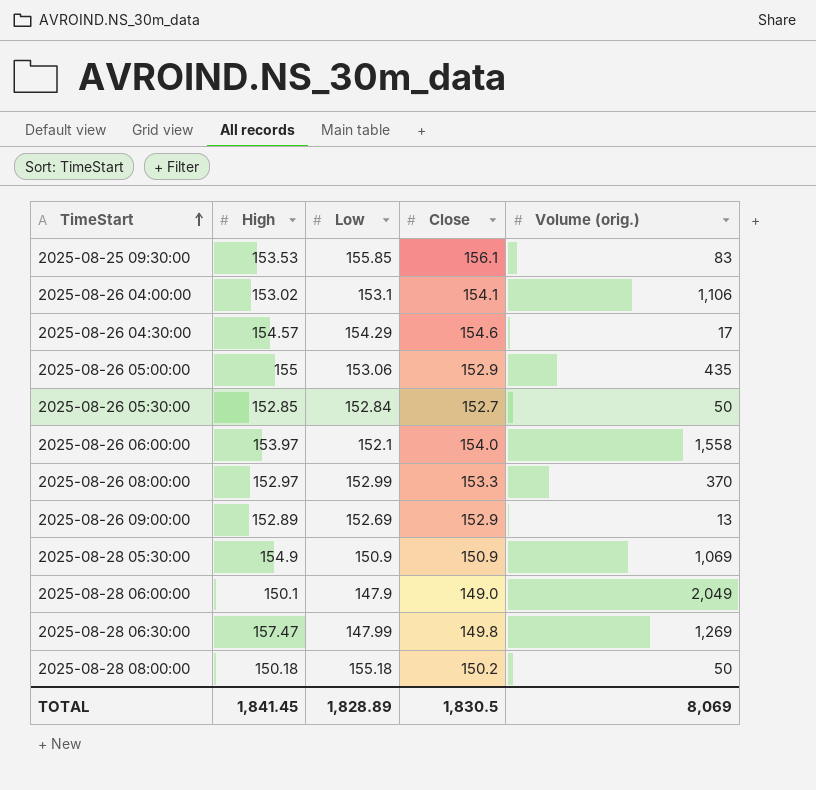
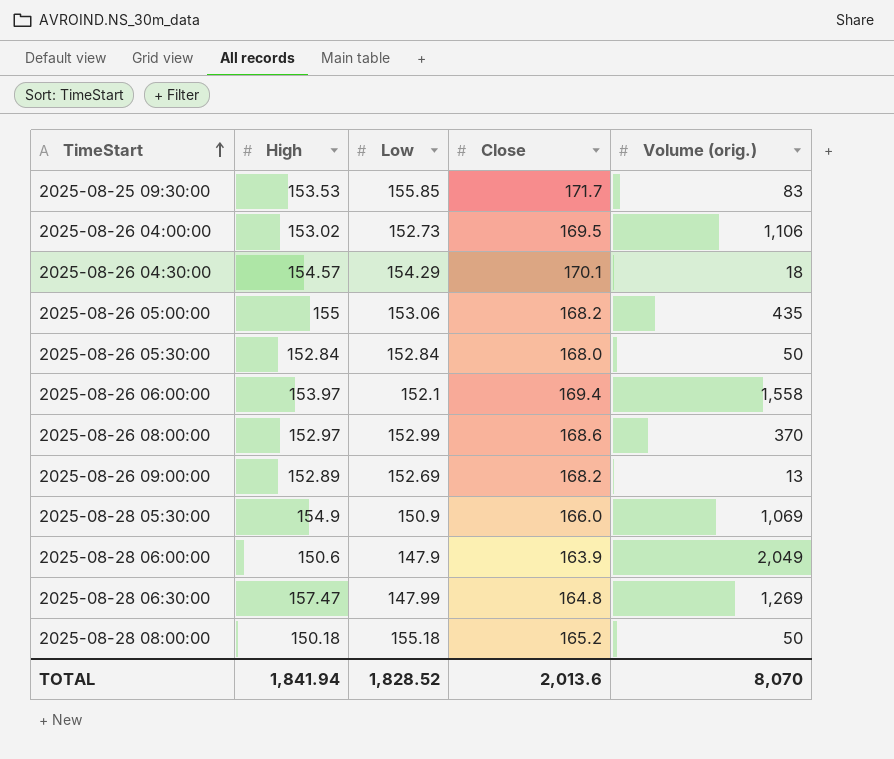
2025-08-25 09:30:00 | Close: 156.1 -> 171.7
2025-08-26 04:00:00 | Low: 153.1 -> 152.73
2025-08-26 04:00:00 | Close: 154.1 -> 169.5
2025-08-26 04:30:00 | Close: 154.6 -> 170.1
2025-08-26 04:30:00 | Volume (orig.): 17 -> 18
2025-08-26 05:00:00 | Close: 152.9 -> 168.2
2025-08-26 05:30:00 | High: 152.85 -> 152.84
2025-08-26 05:30:00 | Close: 152.7 -> 168.0
2025-08-26 06:00:00 | Close: 154.0 -> 169.4
2025-08-26 08:00:00 | Close: 153.3 -> 168.6
2025-08-26 09:00:00 | Close: 152.9 -> 168.2
2025-08-28 05:30:00 | Close: 150.9 -> 166.0
2025-08-28 06:00:00 | High: 150.1 -> 150.6
2025-08-28 06:00:00 | Close: 149.0 -> 163.9
2025-08-28 06:30:00 | Close: 149.8 -> 164.8
2025-08-28 08:00:00 | Close: 150.2 -> 165.2
TOTAL | High: 1,841.45 -> 1,841.94
TOTAL | Low: 1,828.89 -> 1,828.52
TOTAL | Close: 1,830.5 -> 2,013.6
TOTAL | Volume (orig.): 8,069 -> 8,070

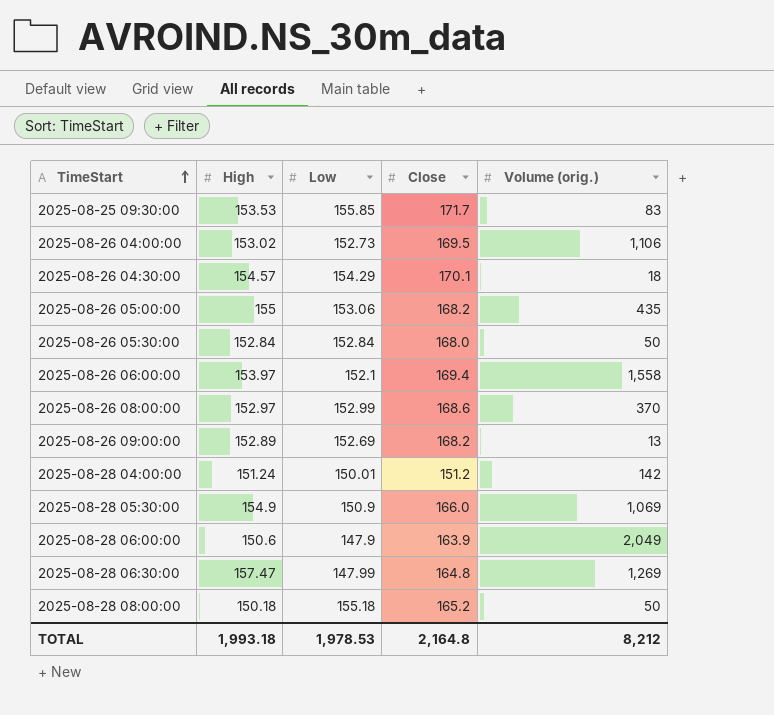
row 2025-08-28 04:00:00: none -> 151.24 | 150.01 | 151.2 | 142
TOTAL | High: 1,841.94 -> 1,993.18
TOTAL | Low: 1,828.52 -> 1,978.53
TOTAL | Close: 2,013.6 -> 2,164.8
TOTAL | Volume (orig.): 8,070 -> 8,212

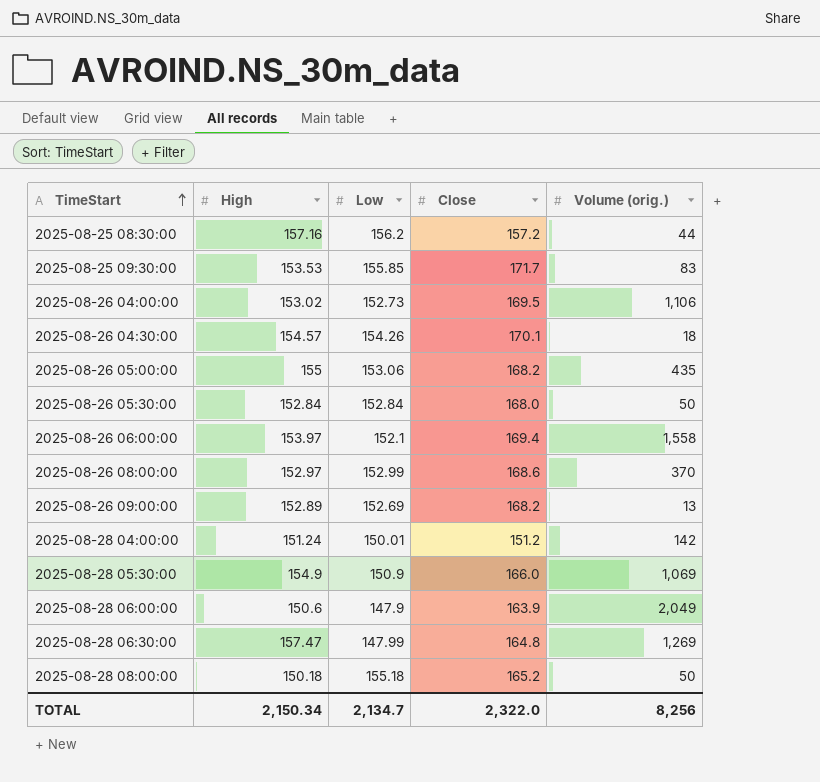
row 2025-08-25 08:30:00: none -> 157.16 | 156.2 | 157.2 | 44
2025-08-26 04:30:00 | Low: 154.29 -> 154.26
TOTAL | High: 1,993.18 -> 2,150.34
TOTAL | Low: 1,978.53 -> 2,134.7
TOTAL | Close: 2,164.8 -> 2,322.0
TOTAL | Volume (orig.): 8,212 -> 8,256

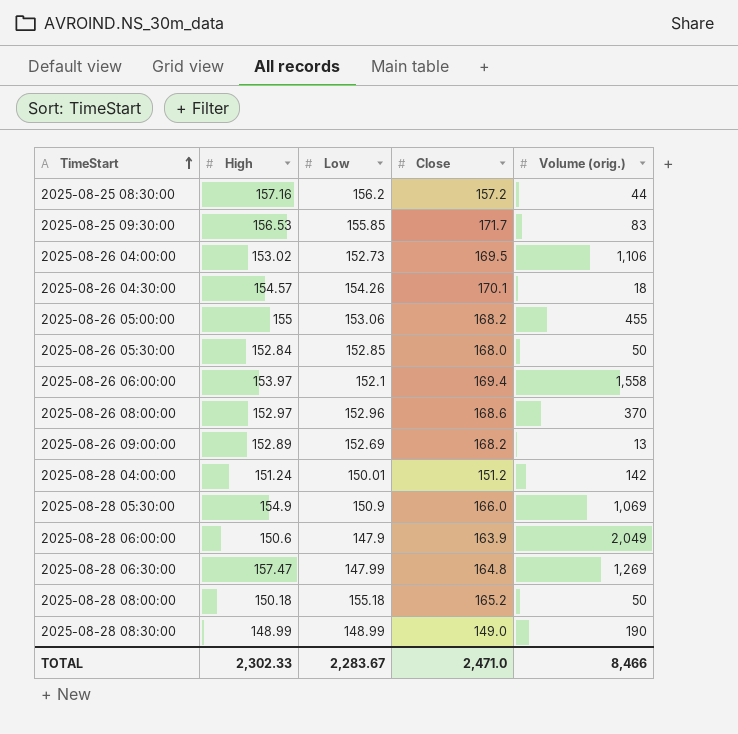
2025-08-25 09:30:00 | High: 153.53 -> 156.53
2025-08-26 05:00:00 | Volume (orig.): 435 -> 455
2025-08-26 05:30:00 | Low: 152.84 -> 152.85
2025-08-26 08:00:00 | Low: 152.99 -> 152.96
row 2025-08-28 08:30:00: none -> 148.99 | 148.99 | 149.0 | 190
TOTAL | High: 2,150.34 -> 2,302.33
TOTAL | Low: 2,134.7 -> 2,283.67
TOTAL | Close: 2,322.0 -> 2,471.0
TOTAL | Volume (orig.): 8,256 -> 8,466

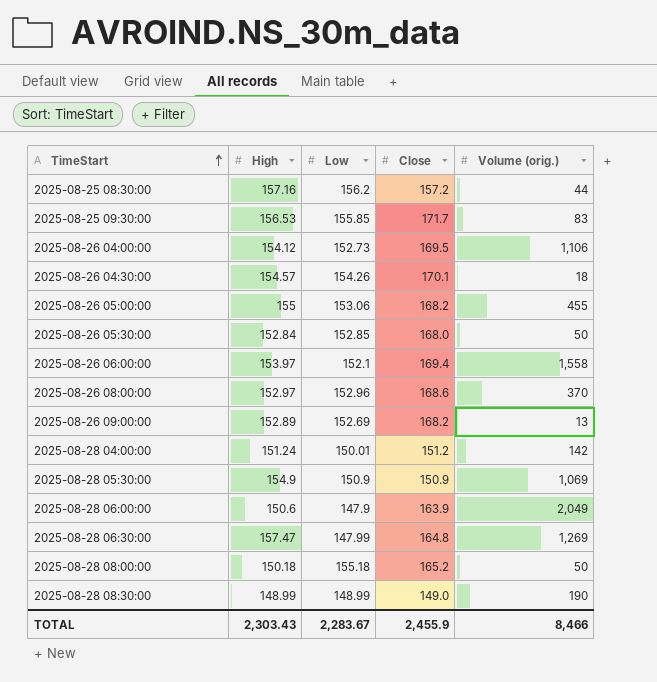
2025-08-26 04:00:00 | High: 153.02 -> 154.12
2025-08-28 05:30:00 | Close: 166.0 -> 150.9
TOTAL | High: 2,302.33 -> 2,303.43
TOTAL | Close: 2,471.0 -> 2,455.9

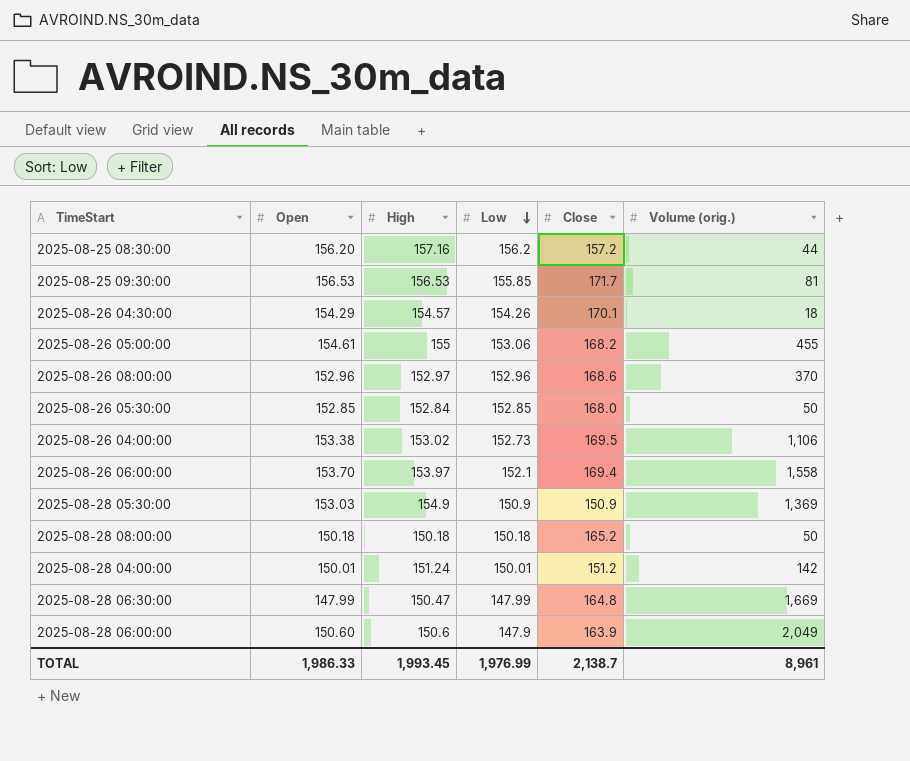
row order: TimeStart ascending -> Low descending
column Open | position: none -> 2
row 2025-08-26 09:00:00: 152.89 | 152.69 | 168.2 | 13 -> none
row 2025-08-28 08:30:00: 148.99 | 148.99 | 149.0 | 190 -> none
2025-08-25 09:30:00 | Volume (orig.): 83 -> 81
2025-08-26 04:00:00 | High: 154.12 -> 153.02
2025-08-28 05:30:00 | Volume (orig.): 1,069 -> 1,369
2025-08-28 08:00:00 | Low: 155.18 -> 150.18
2025-08-28 06:30:00 | High: 157.47 -> 150.47
2025-08-28 06:30:00 | Volume (orig.): 1,269 -> 1,669
TOTAL | High: 2,303.43 -> 1,993.45
TOTAL | Low: 2,283.67 -> 1,976.99
TOTAL | Close: 2,455.9 -> 2,138.7
TOTAL | Volume (orig.): 8,466 -> 8,961

